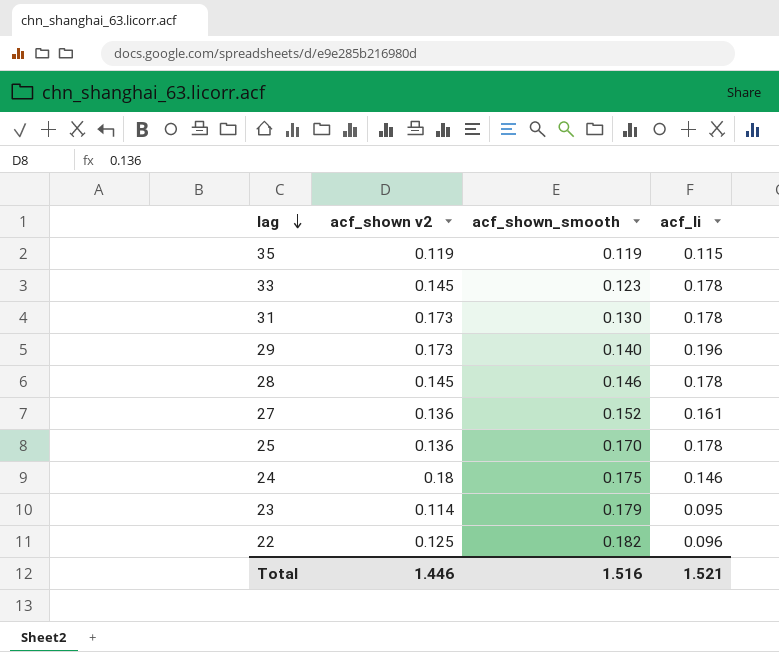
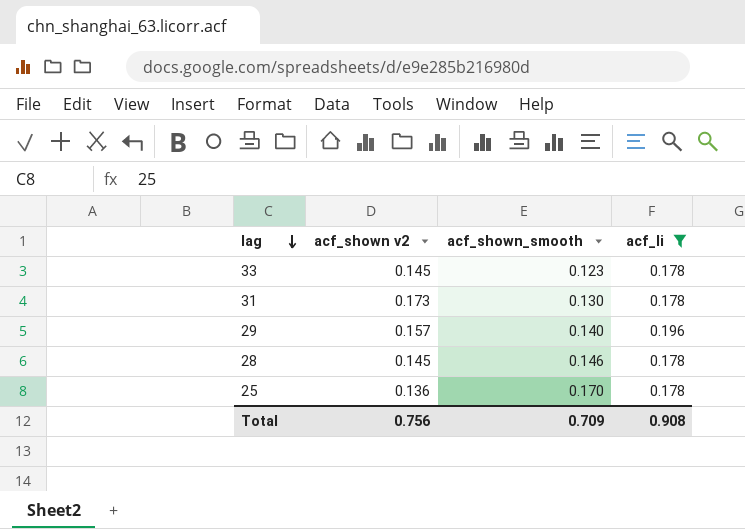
filter: none -> acf_li >= 0.178
29 | acf_shown v2: 0.173 -> 0.157
Total | acf_shown v2: 1.446 -> 0.756
Total | acf_shown_smooth: 1.516 -> 0.709
Total | acf_li: 1.521 -> 0.908

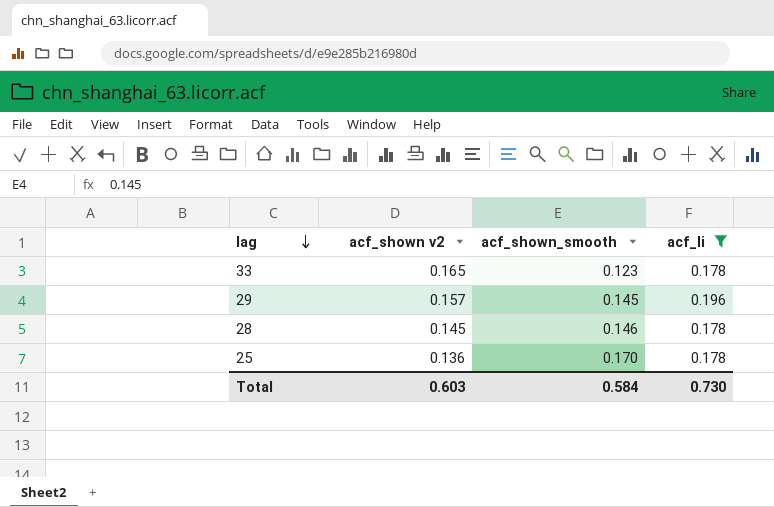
row 31: 0.173 | 0.130 | 0.178 -> none
33 | acf_shown v2: 0.145 -> 0.165
29 | acf_shown_smooth: 0.140 -> 0.145
Total | acf_shown v2: 0.756 -> 0.603
Total | acf_shown_smooth: 0.709 -> 0.584
Total | acf_li: 0.908 -> 0.730

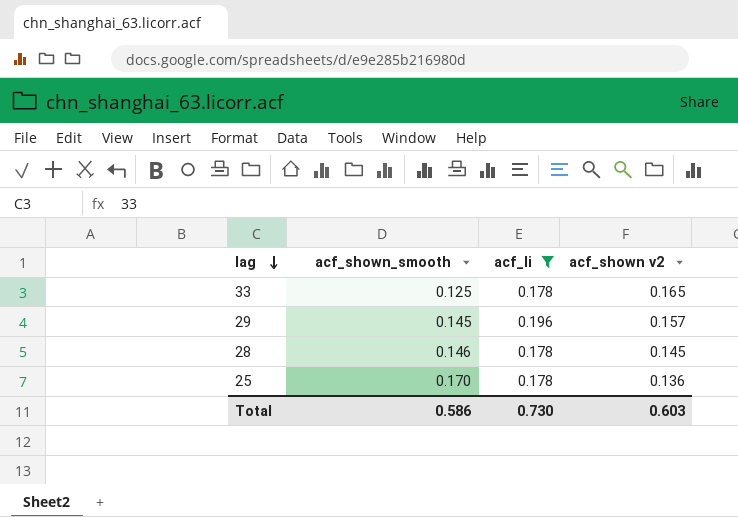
column acf_shown v2 | position: 2 -> 4
33 | acf_shown_smooth: 0.123 -> 0.125
Total | acf_shown_smooth: 0.584 -> 0.586

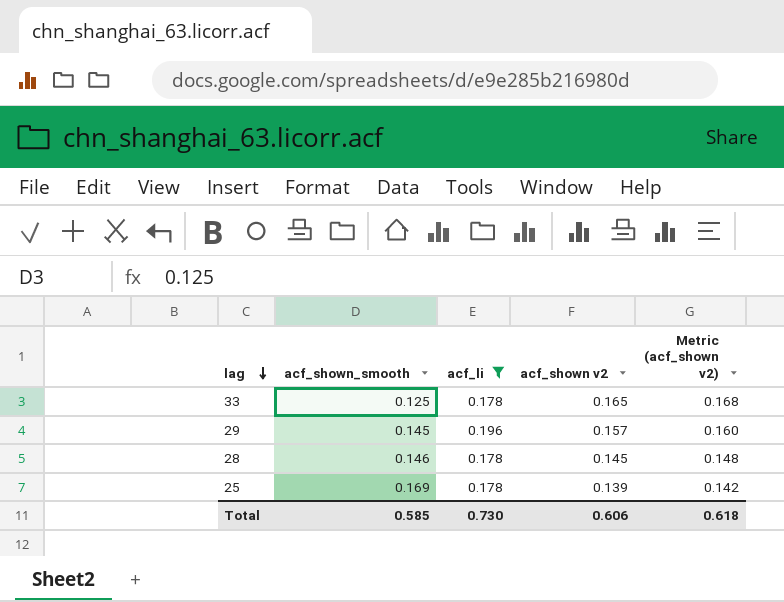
column Metric (acf_shown v2) | formula: none -> [acf_shown v2] * 1.02
25 | acf_shown_smooth: 0.170 -> 0.169
25 | acf_shown v2: 0.136 -> 0.139
Total | acf_shown_smooth: 0.586 -> 0.585
Total | acf_shown v2: 0.603 -> 0.606

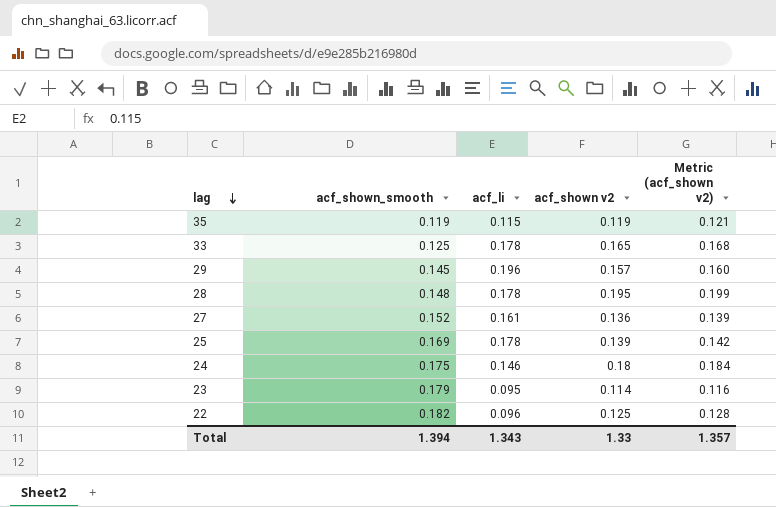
filter: acf_li >= 0.178 -> none
28 | acf_shown_smooth: 0.146 -> 0.148
28 | acf_shown v2: 0.145 -> 0.195
28 | Metric (acf_shown v2): 0.148 -> 0.199
Total | acf_shown_smooth: 0.585 -> 1.394
Total | acf_li: 0.730 -> 1.343
Total | acf_shown v2: 0.606 -> 1.33
Total | Metric (acf_shown v2): 0.618 -> 1.357

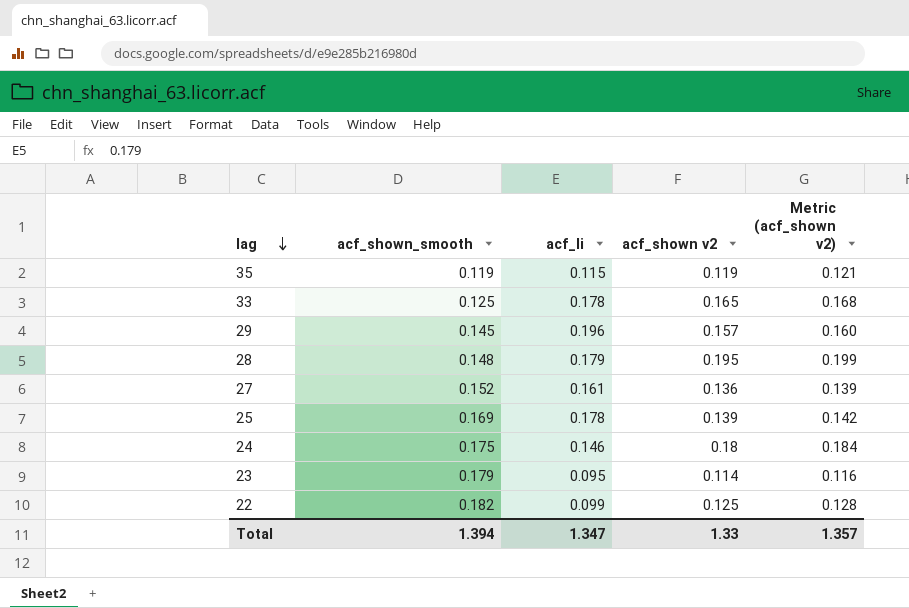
28 | acf_li: 0.178 -> 0.179
22 | acf_li: 0.096 -> 0.099
Total | acf_li: 1.343 -> 1.347

